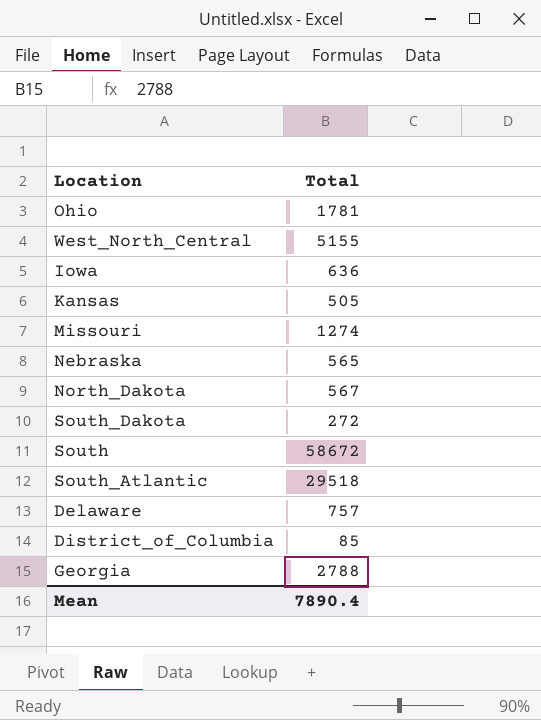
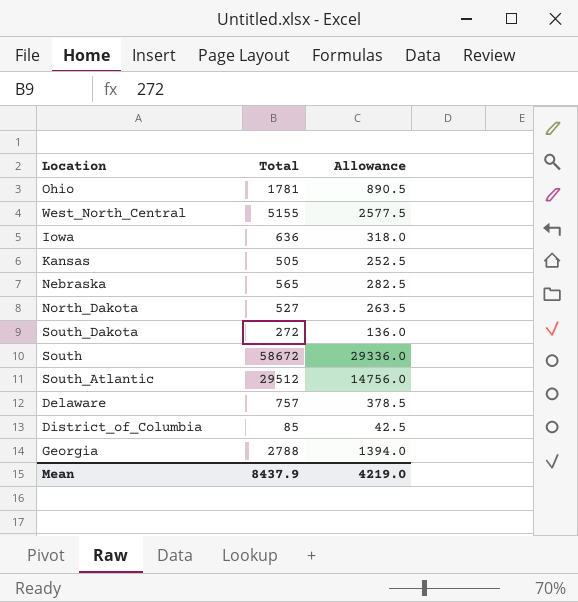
column Allowance | formula: none -> [Total] * 0.5
row Missouri: 1274 -> none
North_Dakota | Total: 567 -> 527
South_Atlantic | Total: 29518 -> 29512
Mean | Total: 7890.4 -> 8437.9

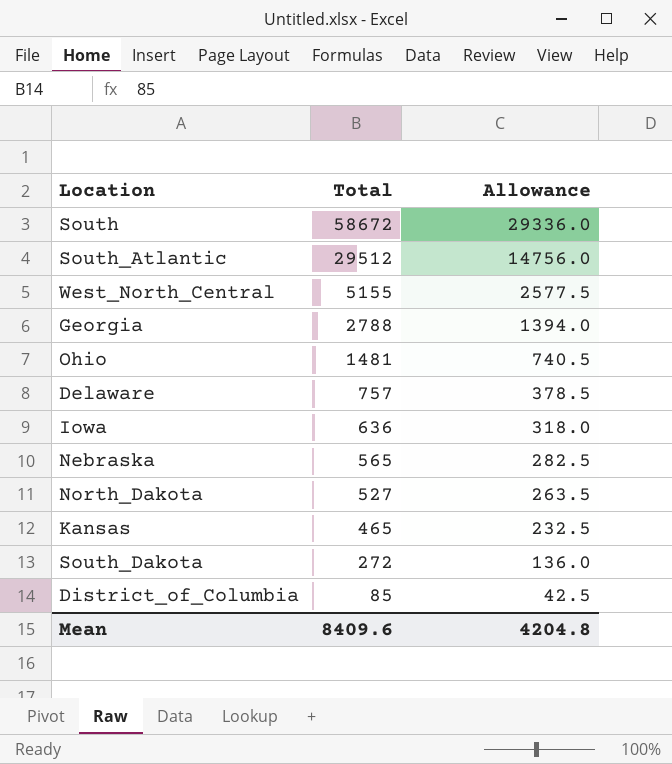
row order: none -> Total descending
Ohio | Total: 1781 -> 1481
Ohio | Allowance: 890.5 -> 740.5
Kansas | Total: 505 -> 465
Kansas | Allowance: 252.5 -> 232.5
Mean | Total: 8437.9 -> 8409.6
Mean | Allowance: 4219.0 -> 4204.8

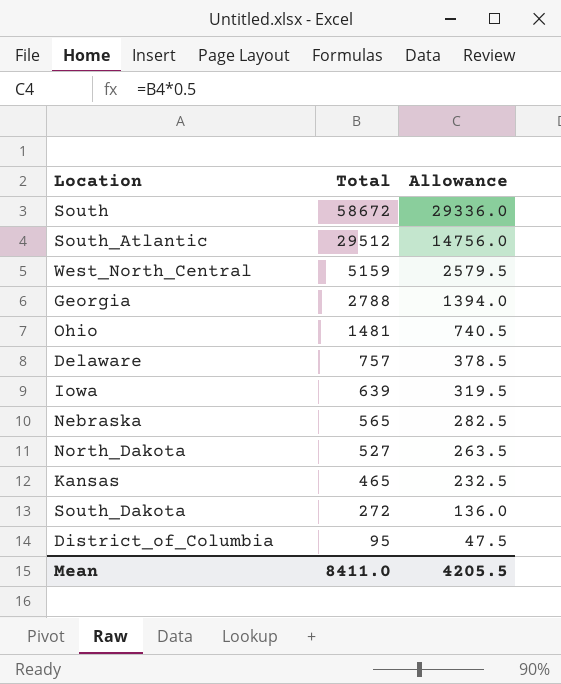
West_North_Central | Total: 5155 -> 5159
West_North_Central | Allowance: 2577.5 -> 2579.5
Iowa | Total: 636 -> 639
Iowa | Allowance: 318.0 -> 319.5
District_of_Columbia | Total: 85 -> 95
District_of_Columbia | Allowance: 42.5 -> 47.5
Mean | Total: 8409.6 -> 8411.0
Mean | Allowance: 4204.8 -> 4205.5

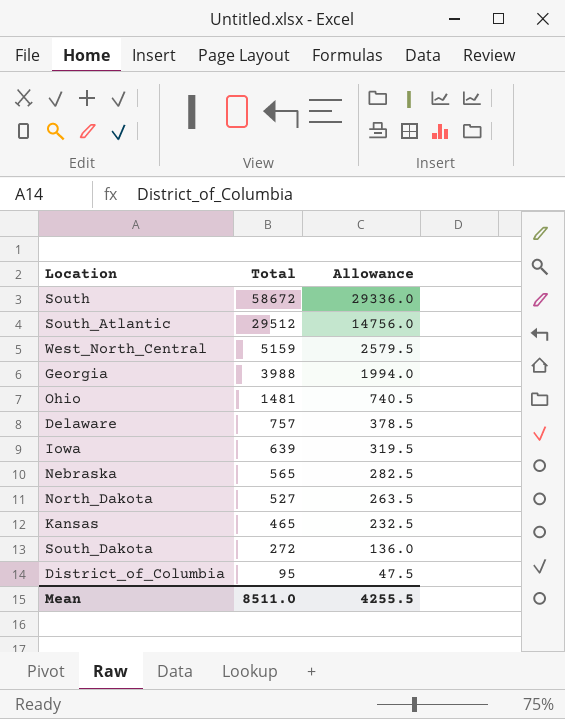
Georgia | Total: 2788 -> 3988
Georgia | Allowance: 1394.0 -> 1994.0
Mean | Total: 8411.0 -> 8511.0
Mean | Allowance: 4205.5 -> 4255.5

